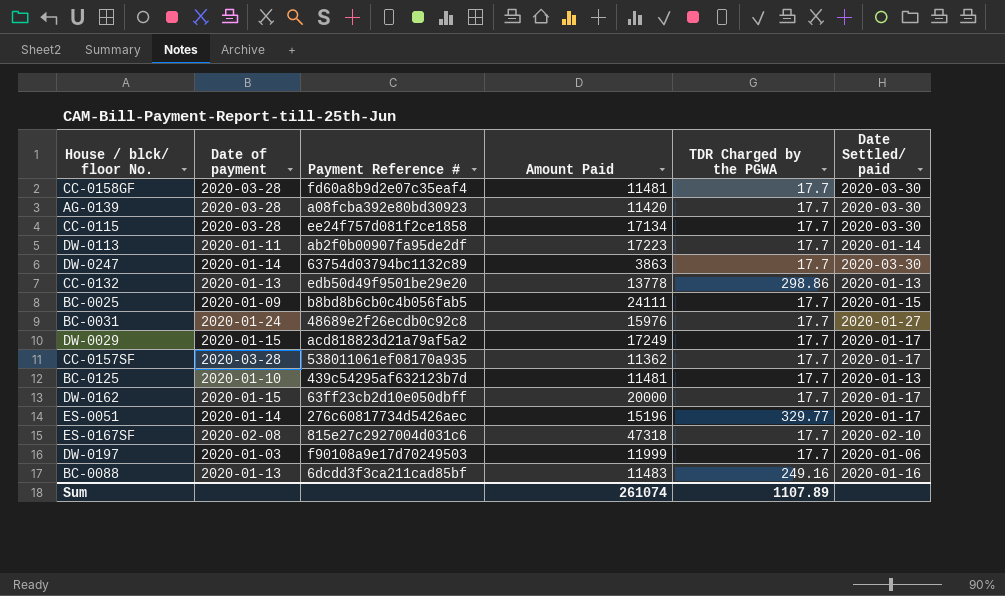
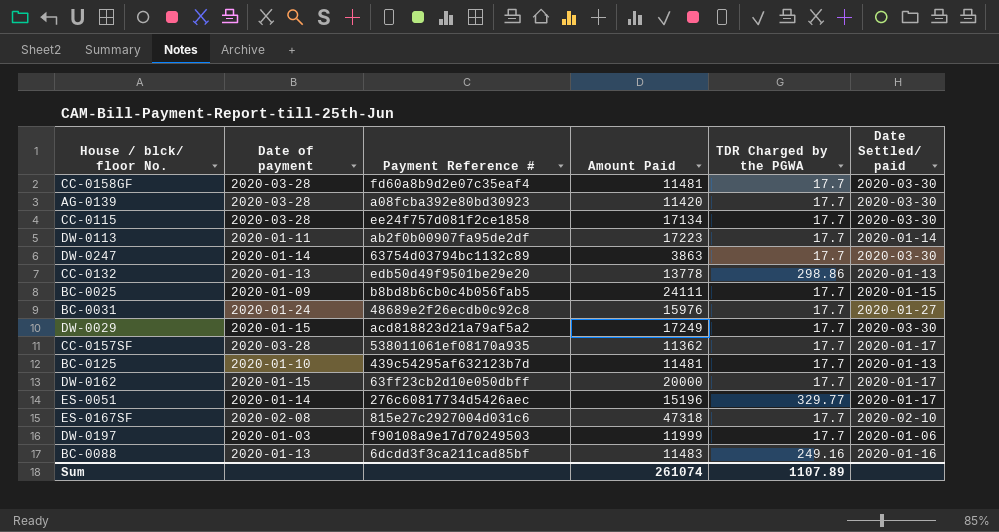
DW-0029 | Date Settled/ paid: 2020-01-17 -> 2020-03-30

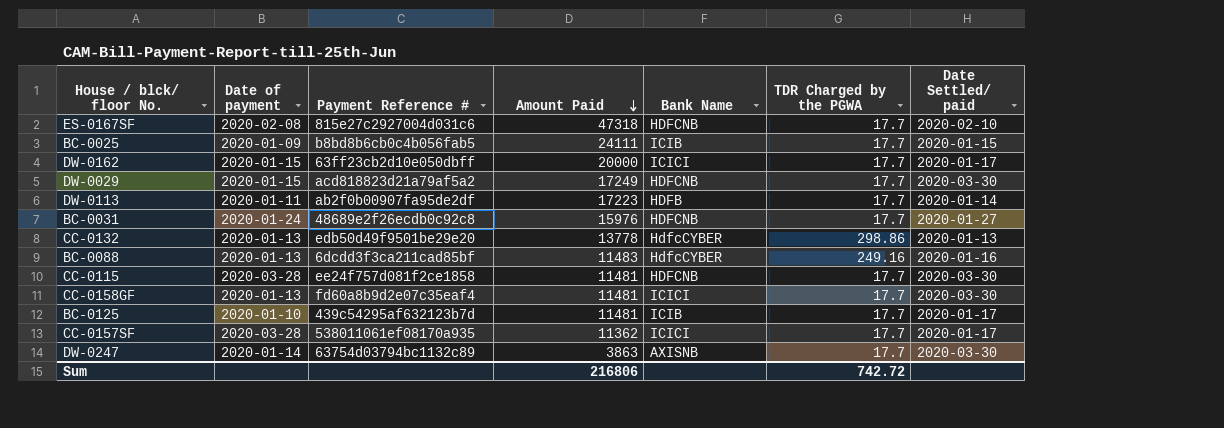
row order: none -> Amount Paid descending
column Bank Name | position: none -> 5
row AG-0139: 2020-03-28 | a08fcba392e80bd30923 | 11420 | 17.7 | 2020-03-30 -> none
row ES-0051: 2020-01-14 | 276c60817734d5426aec | 15196 | 329.77 | 2020-01-17 -> none
row DW-0197: 2020-01-03 | f90108a9e17d70249503 | 11999 | 17.7 | 2020-01-06 -> none
CC-0115 | Amount Paid: 17134 -> 11481
CC-0158GF | Date of payment: 2020-03-28 -> 2020-01-13
BC-0125 | Date Settled/ paid: 2020-01-13 -> 2020-01-17
Sum | Amount Paid: 261074 -> 216806
Sum | TDR Charged by the PGWA: 1107.89 -> 742.72

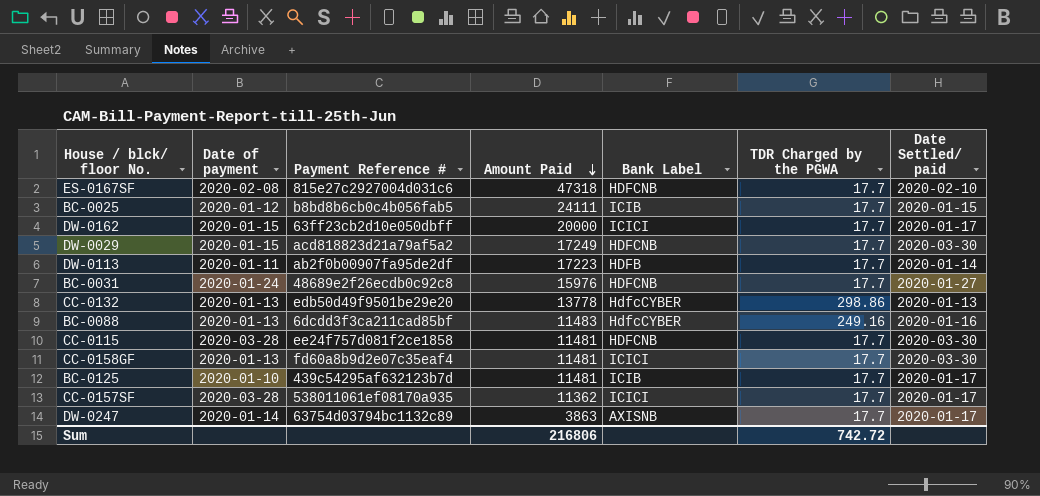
column name: Bank Name -> Bank Label
BC-0025 | Date of payment: 2020-01-09 -> 2020-01-12
DW-0247 | Date Settled/ paid: 2020-03-30 -> 2020-01-17

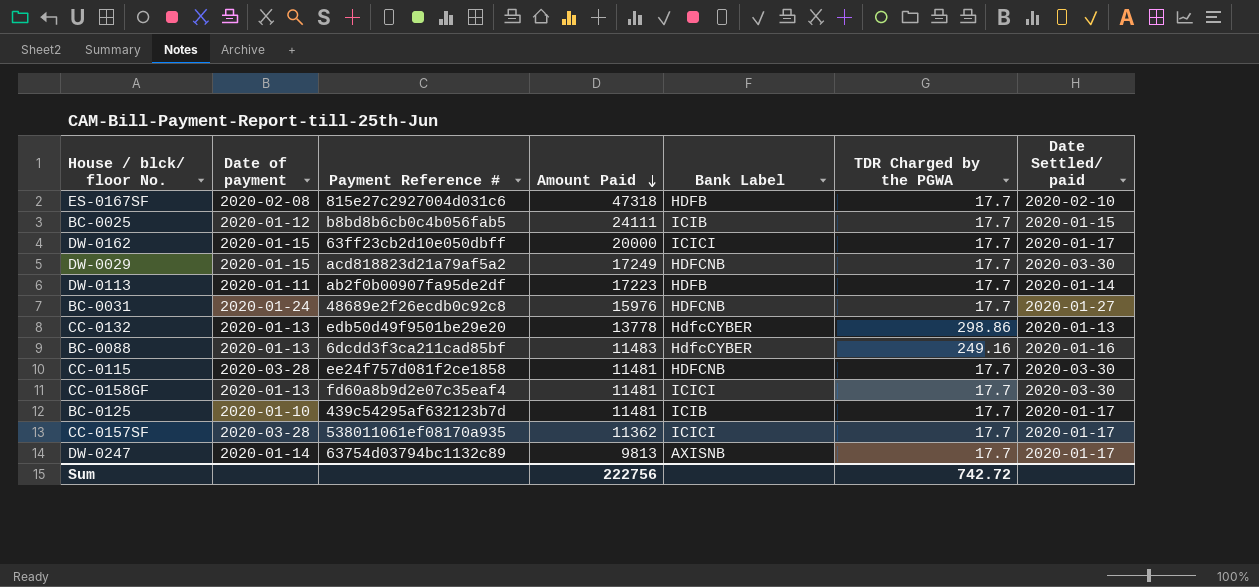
ES-0167SF | Bank Label: HDFCNB -> HDFB
DW-0247 | Amount Paid: 3863 -> 9813
Sum | Amount Paid: 216806 -> 222756

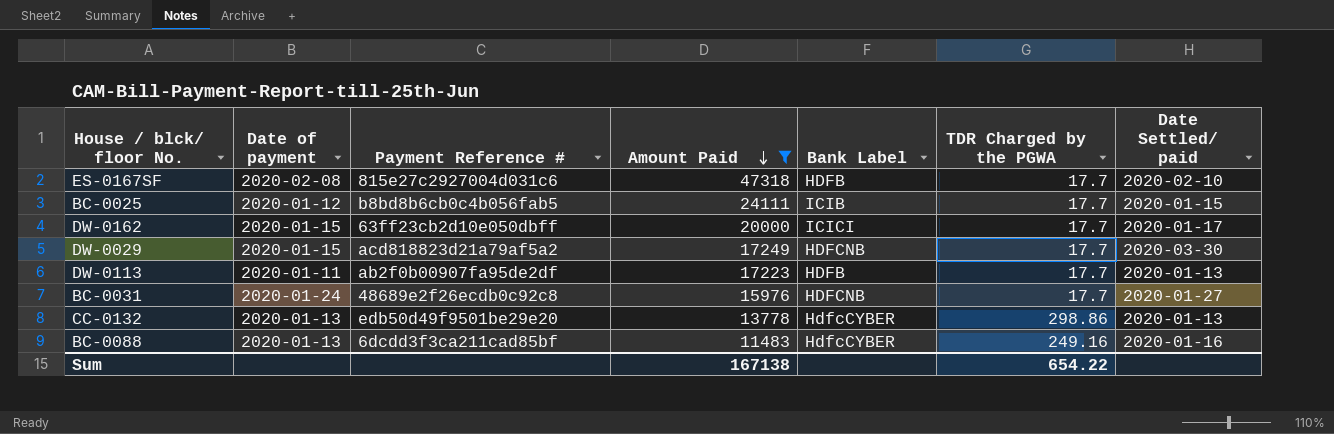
filter: none -> Amount Paid >= 11483
DW-0113 | Date Settled/ paid: 2020-01-14 -> 2020-01-13
Sum | Amount Paid: 222756 -> 167138
Sum | TDR Charged by the PGWA: 742.72 -> 654.22

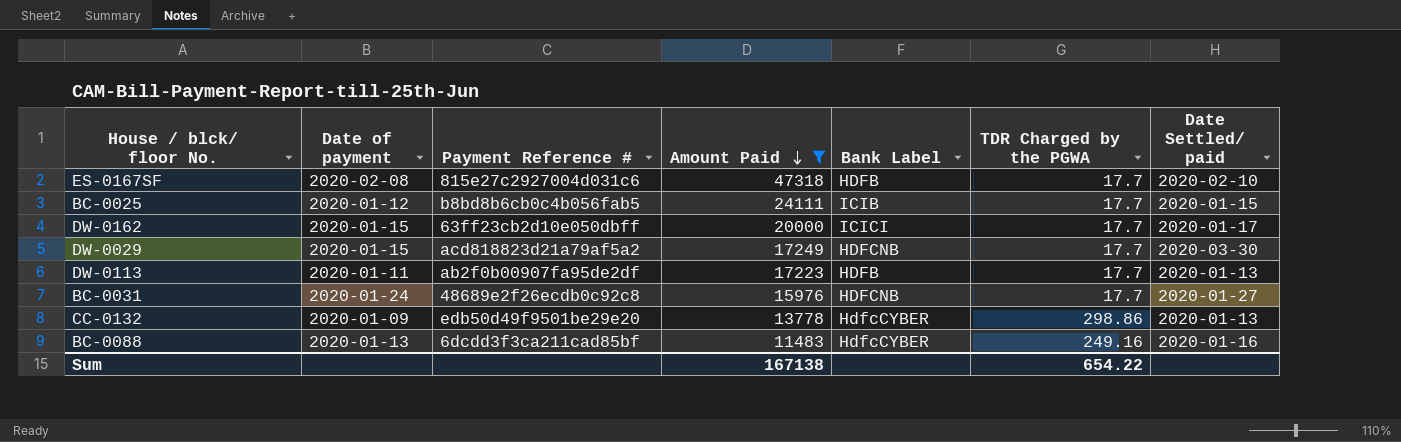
CC-0132 | Date of payment: 2020-01-13 -> 2020-01-09

